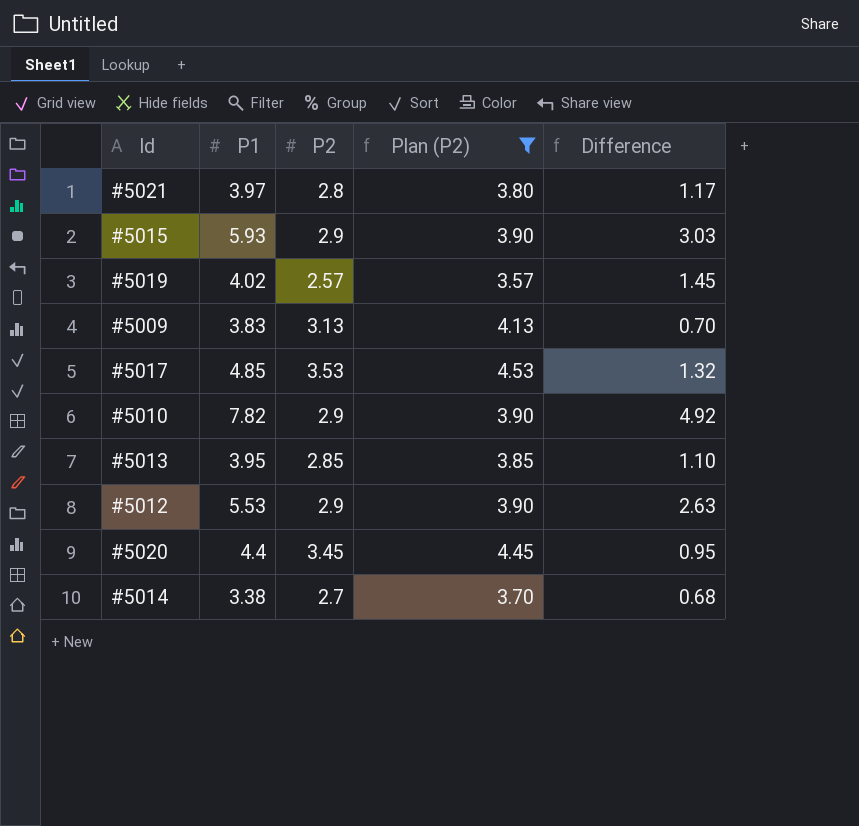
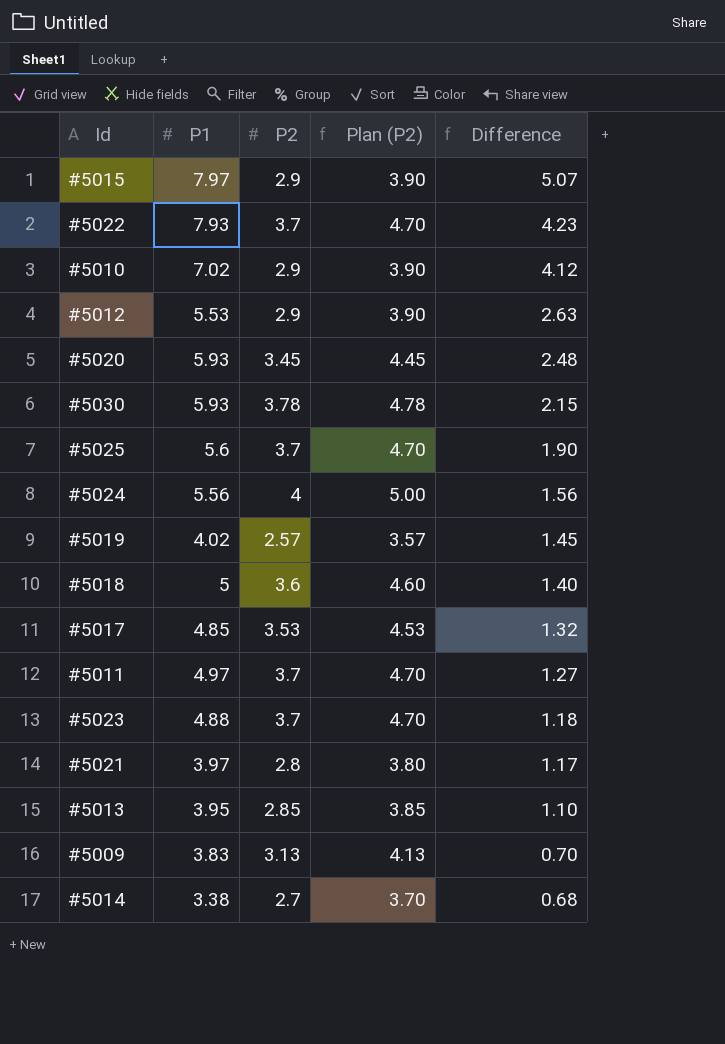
filter: Plan (P2) <= 4.53 -> none
row order: none -> Difference descending
#5015 | P1: 5.93 -> 7.97
#5015 | Difference: 3.03 -> 5.07
#5010 | P1: 7.82 -> 7.02
#5010 | Difference: 4.92 -> 4.12
#5020 | P1: 4.4 -> 5.93
#5020 | Difference: 0.95 -> 2.48

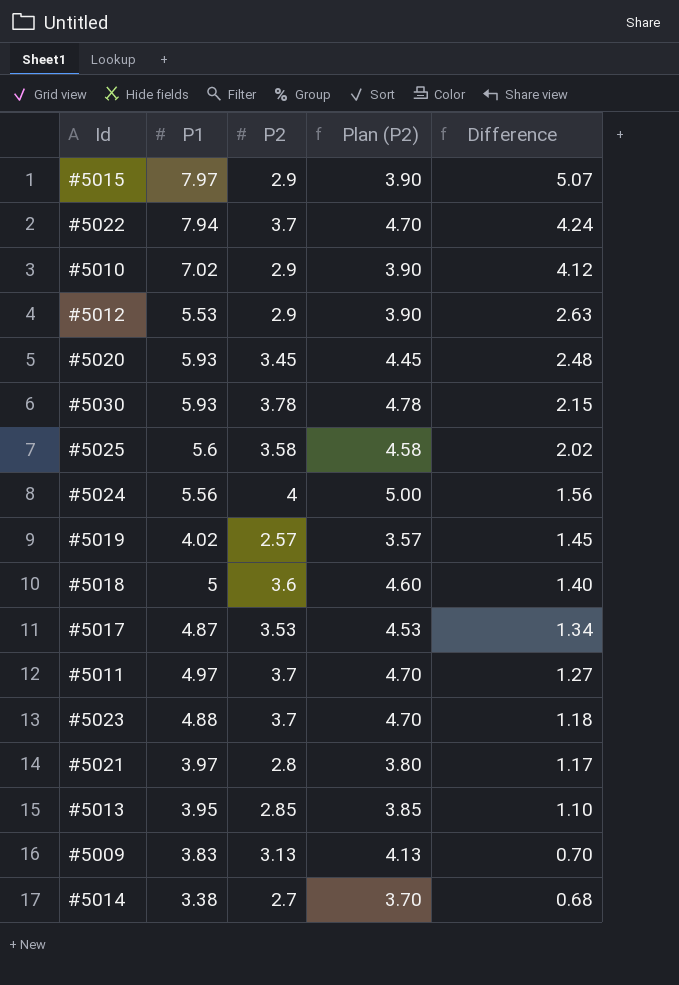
#5022 | P1: 7.93 -> 7.94
#5022 | Difference: 4.23 -> 4.24
#5025 | P2: 3.7 -> 3.58
#5025 | Plan (P2): 4.70 -> 4.58
#5025 | Difference: 1.90 -> 2.02
#5017 | P1: 4.85 -> 4.87
#5017 | Difference: 1.32 -> 1.34

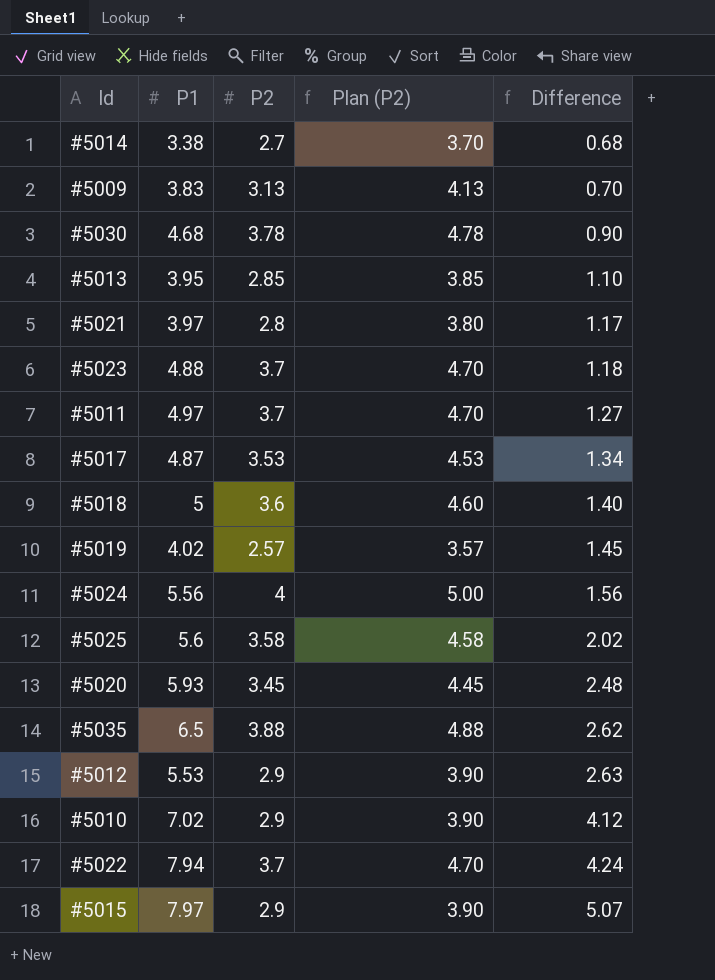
row order: Difference descending -> Difference ascending
#5030 | P1: 5.93 -> 4.68
#5030 | Difference: 2.15 -> 0.90
row #5035: none -> 6.5 | 3.88 | 4.88 | 2.62

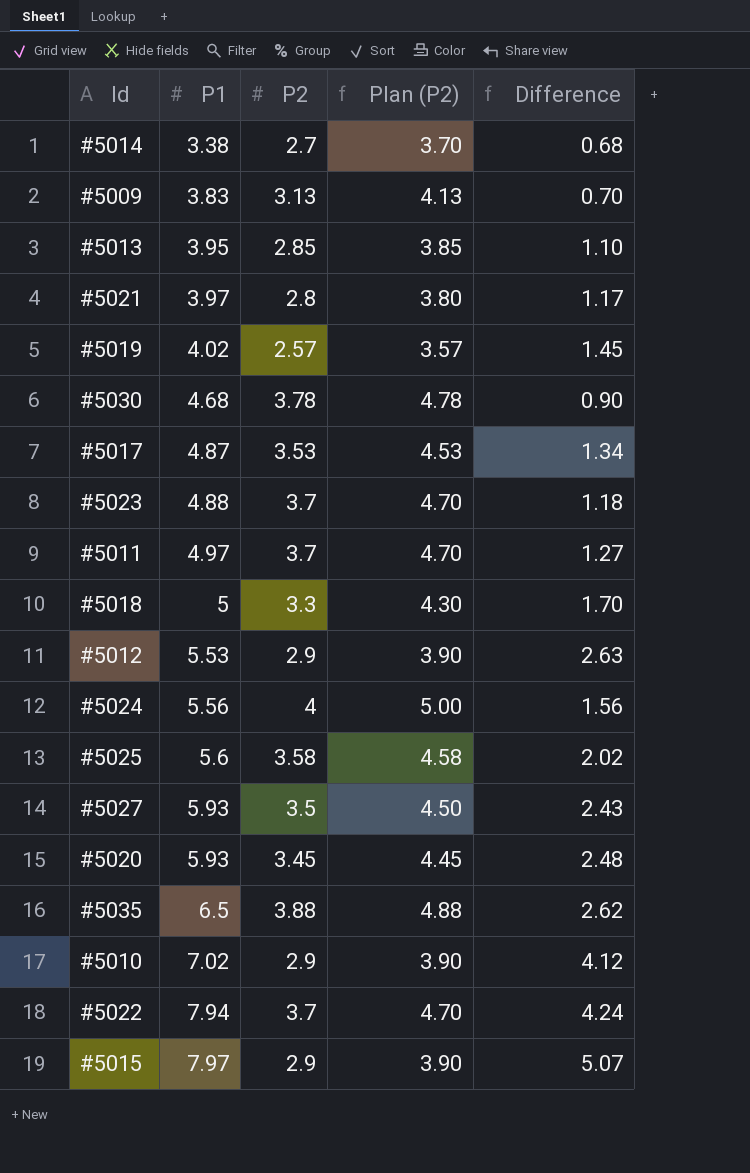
row order: Difference ascending -> P1 ascending
#5018 | P2: 3.6 -> 3.3
#5018 | Plan (P2): 4.60 -> 4.30
#5018 | Difference: 1.40 -> 1.70
row #5027: none -> 5.93 | 3.5 | 4.50 | 2.43

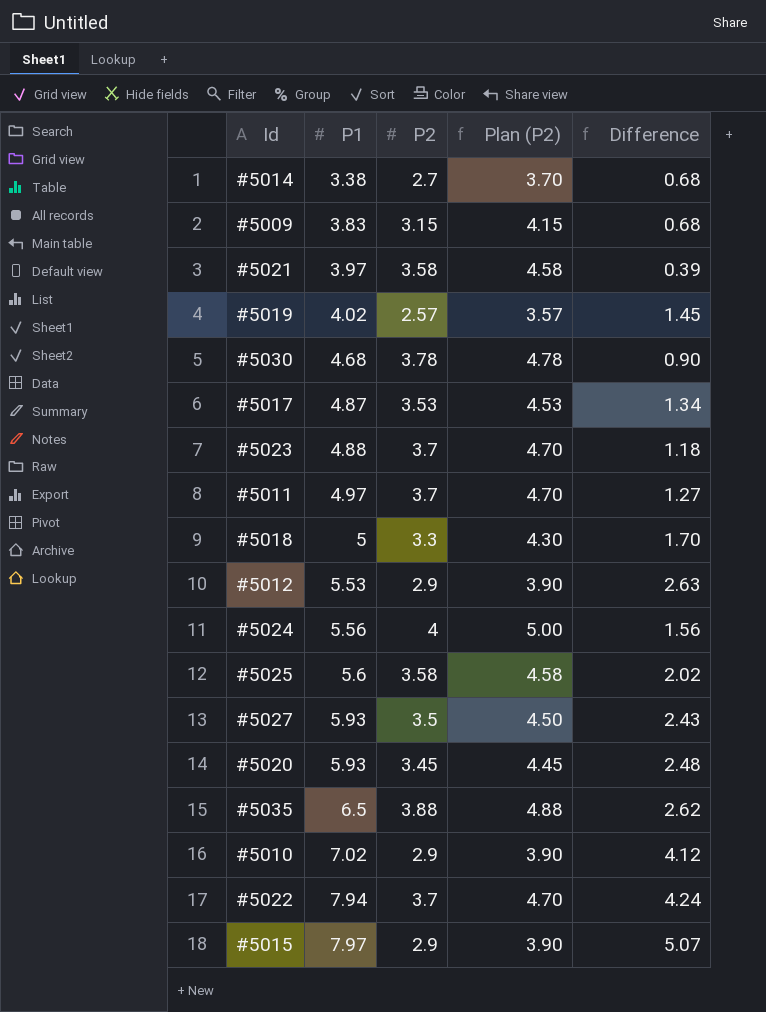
row #5013: 3.95 | 2.85 | 3.85 | 1.10 -> none
#5009 | P2: 3.13 -> 3.15
#5009 | Plan (P2): 4.13 -> 4.15
#5009 | Difference: 0.70 -> 0.68
#5021 | P2: 2.8 -> 3.58
#5021 | Plan (P2): 3.80 -> 4.58
#5021 | Difference: 1.17 -> 0.39

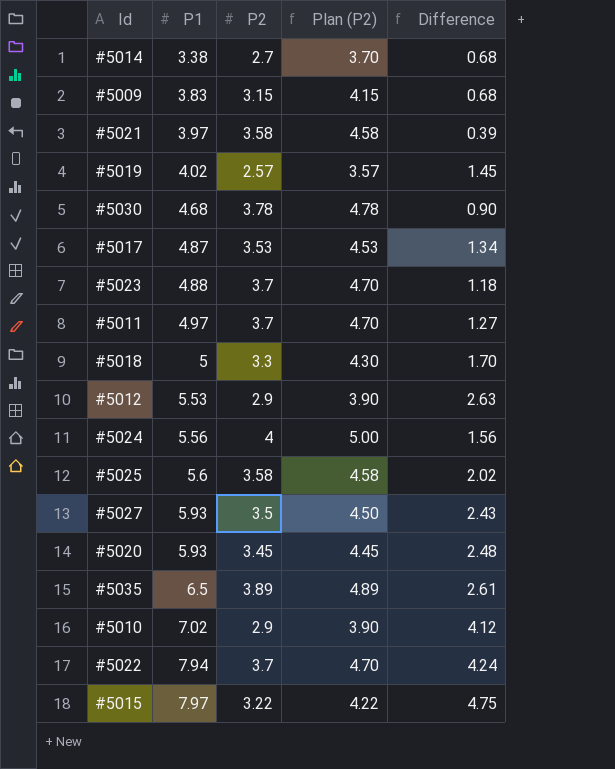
#5035 | P2: 3.88 -> 3.89
#5035 | Plan (P2): 4.88 -> 4.89
#5035 | Difference: 2.62 -> 2.61
#5015 | P2: 2.9 -> 3.22
#5015 | Plan (P2): 3.90 -> 4.22
#5015 | Difference: 5.07 -> 4.75

